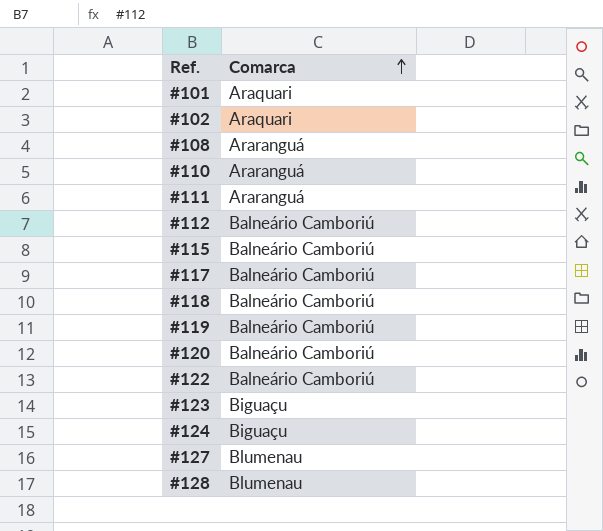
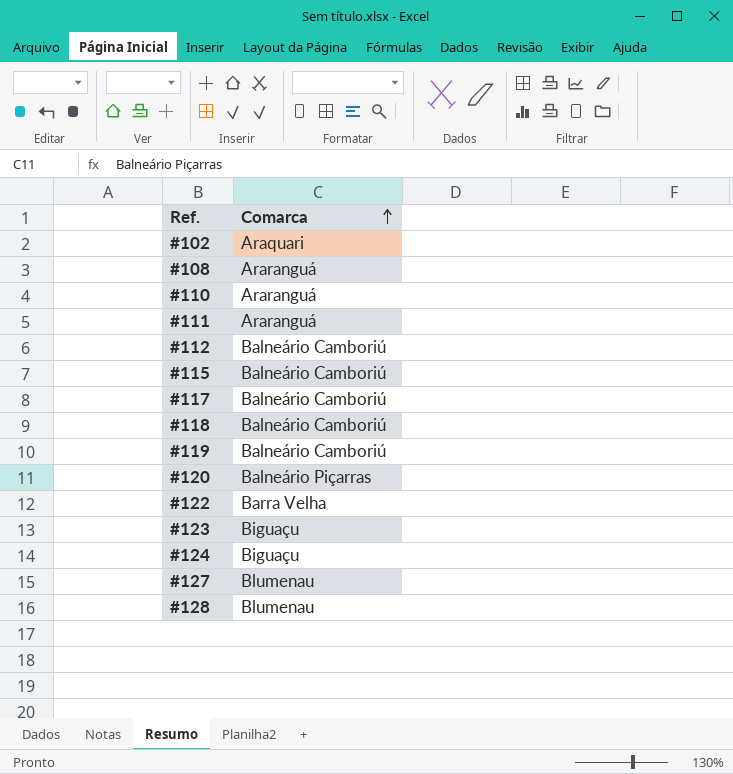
row #101: Araquari -> none
#120 | Comarca: Balneário Camboriú -> Balneário Piçarras
#122 | Comarca: Balneário Camboriú -> Barra Velha

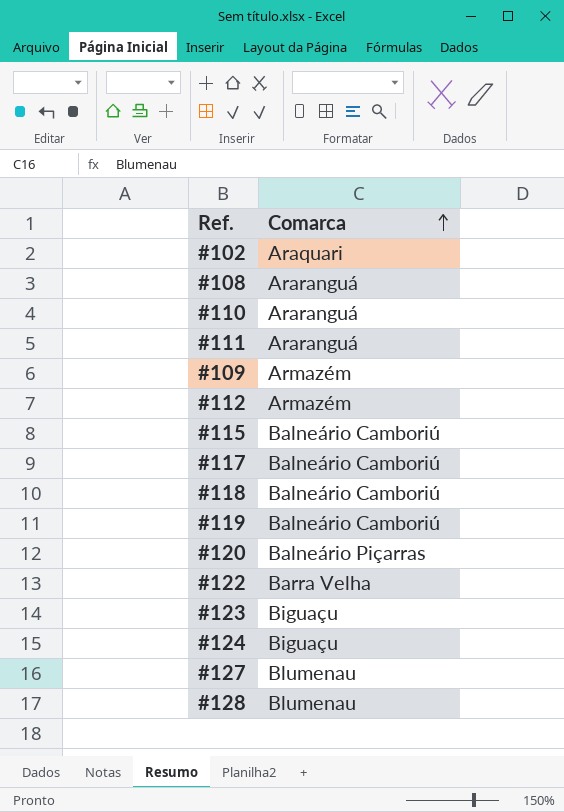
row #109: none -> Armazém
#112 | Comarca: Balneário Camboriú -> Armazém

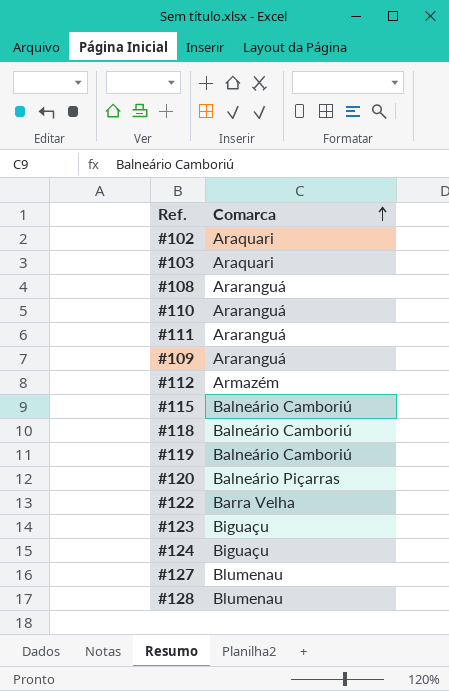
row #117: Balneário Camboriú -> none
row #103: none -> Araquari
#109 | Comarca: Armazém -> Araranguá

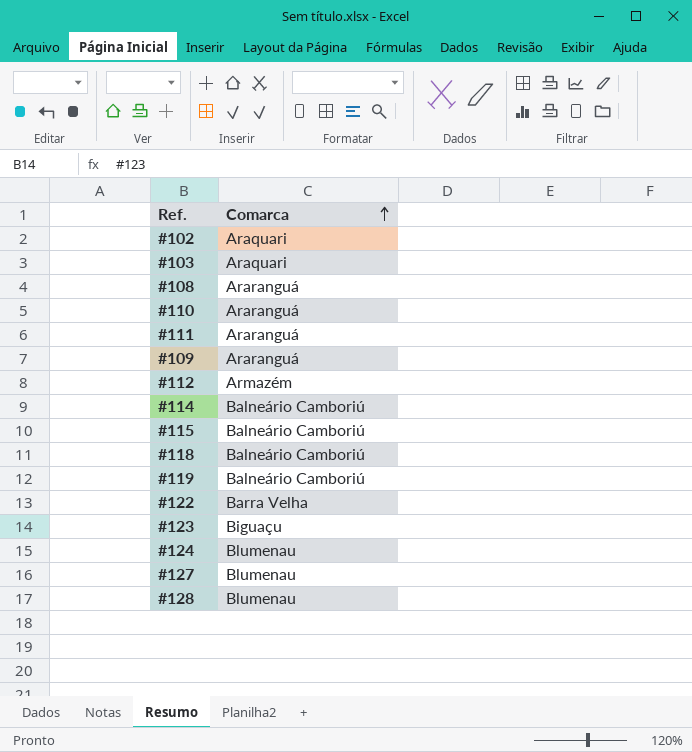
row #120: Balneário Piçarras -> none
row #114: none -> Balneário Camboriú
#124 | Comarca: Biguaçu -> Blumenau

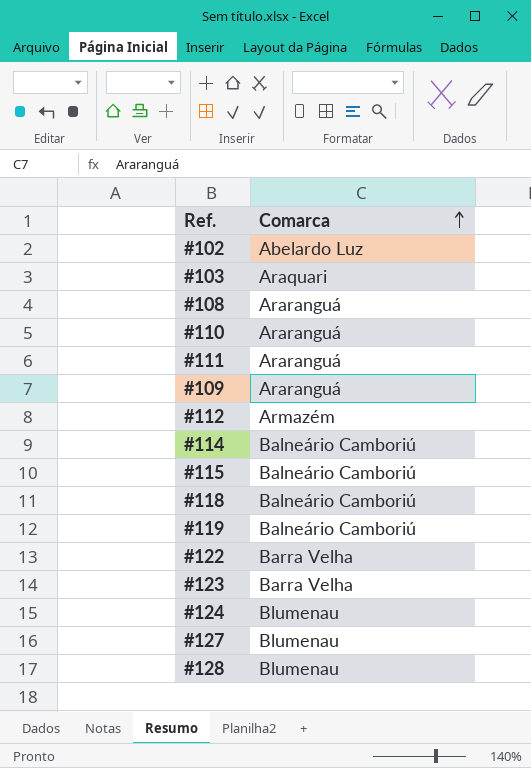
#102 | Comarca: Araquari -> Abelardo Luz
#123 | Comarca: Biguaçu -> Barra Velha

